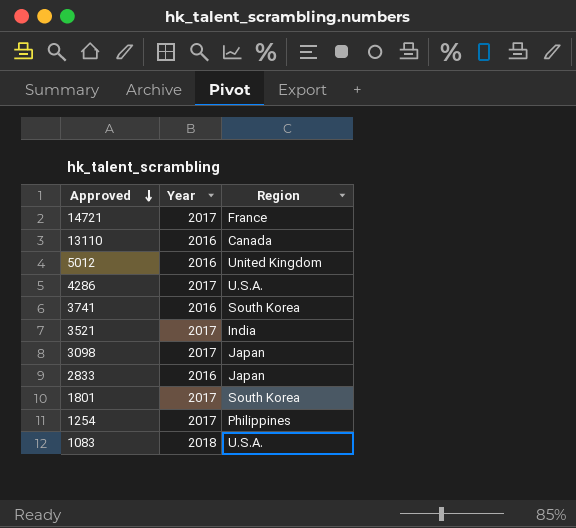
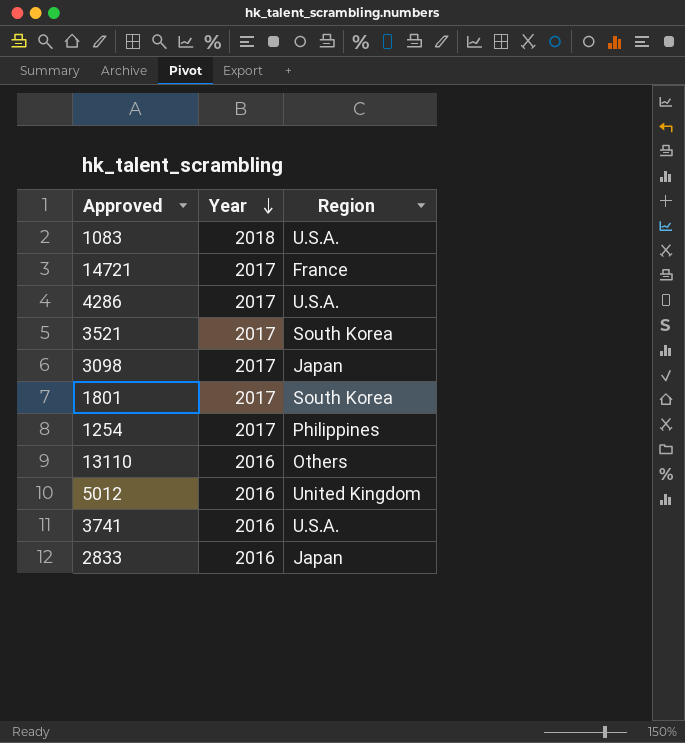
row order: Approved descending -> Year descending
3521 | Region: India -> South Korea
13110 | Region: Canada -> Others
3741 | Region: South Korea -> U.S.A.

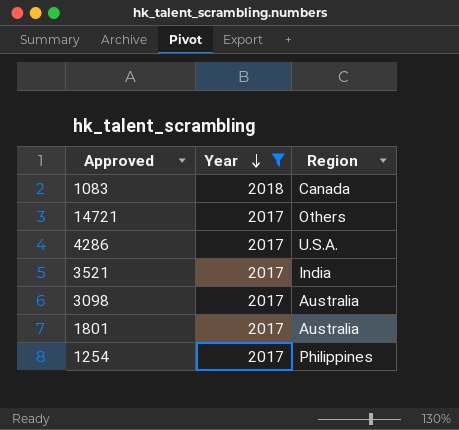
filter: none -> Year != 2016
1083 | Region: U.S.A. -> Canada
14721 | Region: France -> Others
3521 | Region: South Korea -> India
3098 | Region: Japan -> Australia
1801 | Region: South Korea -> Australia

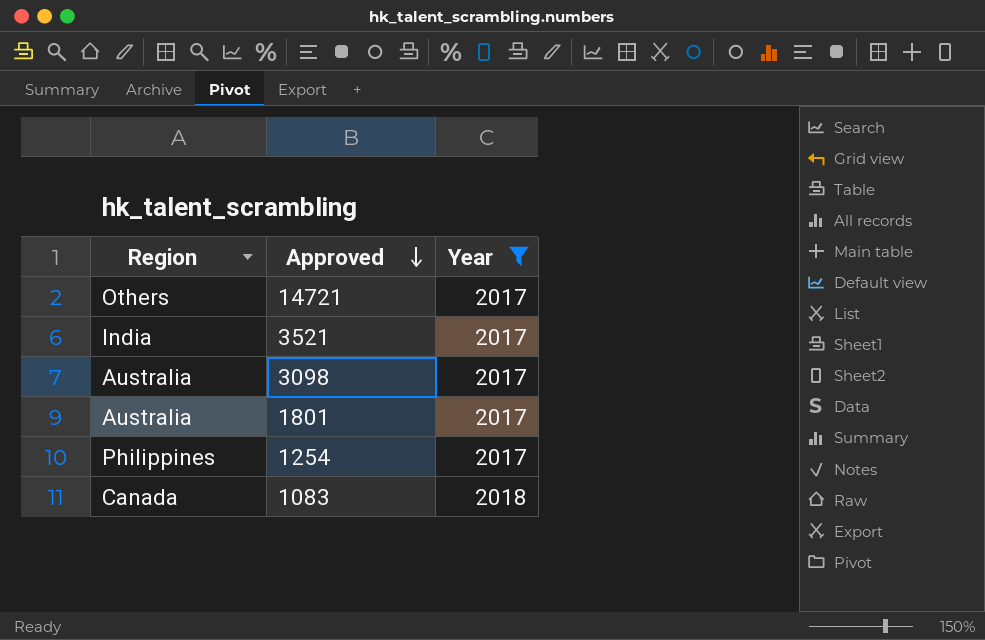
row order: Year descending -> Approved descending
column Region | position: 3 -> 1
row 4286: 2017 | U.S.A. -> none

